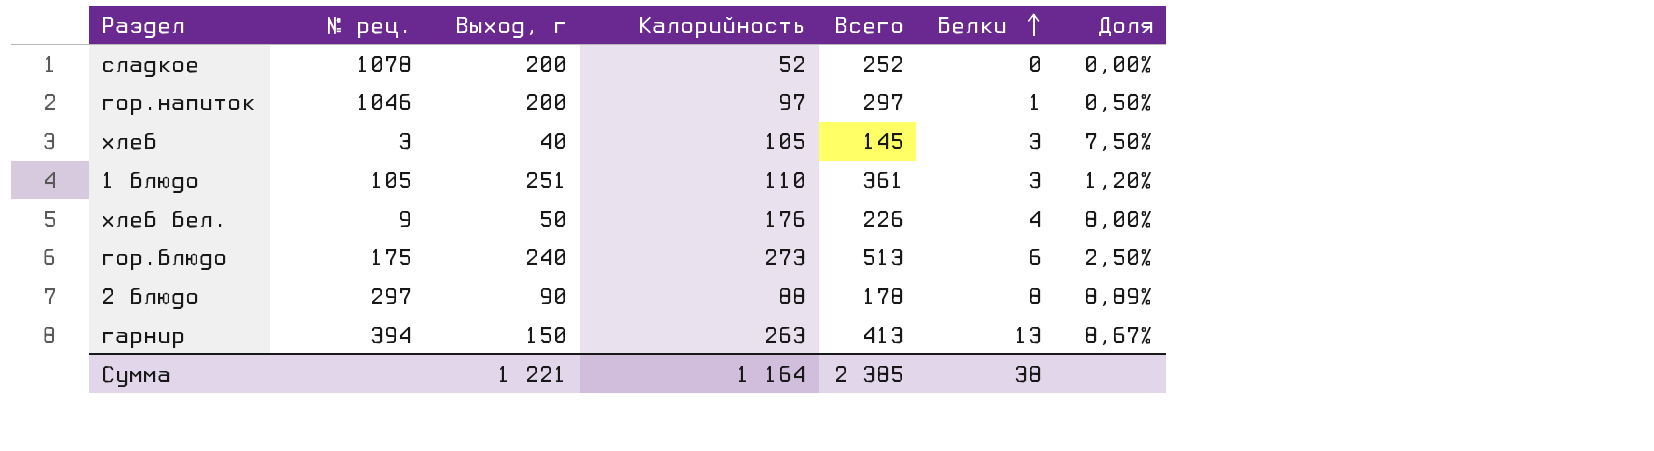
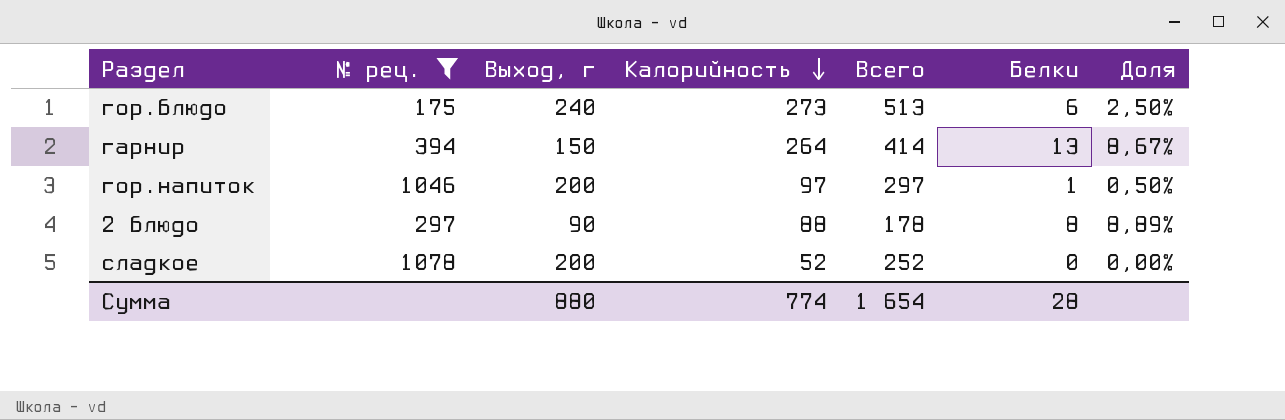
filter: none -> № рец. >= 175
row order: Белки ascending -> Калорийность descending
гарнир | Калорийность: 263 -> 264
гарнир | Всего: 413 -> 414
Сумма | Выход, г: 1 221 -> 880
Сумма | Калорийность: 1 164 -> 774
Сумма | Всего: 2 385 -> 1 654
Сумма | Белки: 38 -> 28

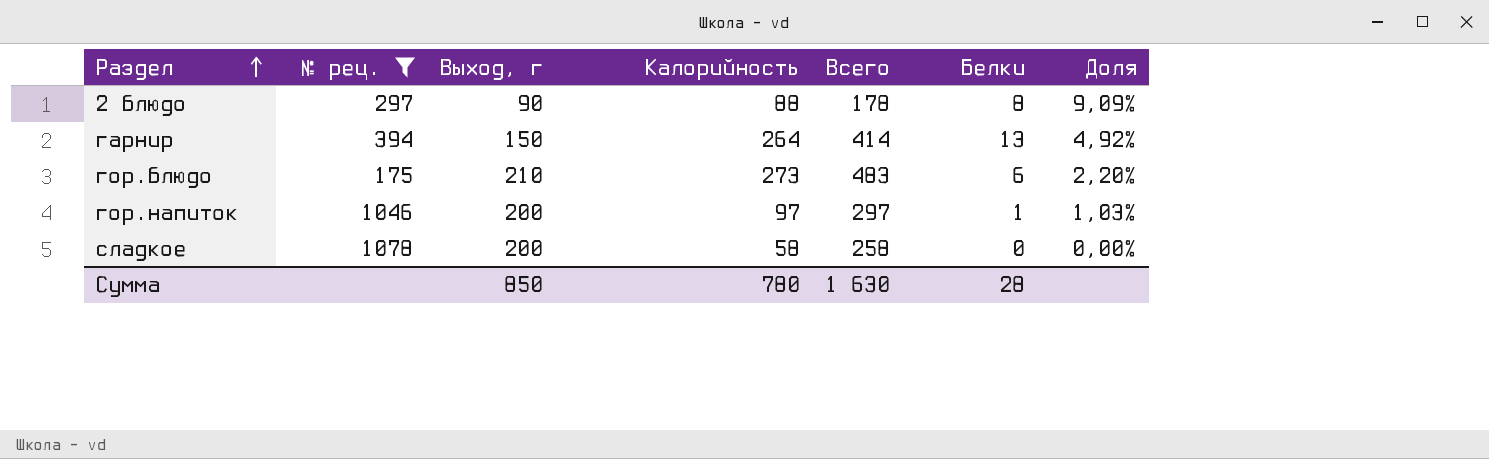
row order: Калорийность descending -> Раздел ascending
column Доля | formula: [Белки] / [Выход, г] -> [Белки] / [Калорийность]
гор.блюдо | Выход, г: 240 -> 210
гор.блюдо | Всего: 513 -> 483
сладкое | Калорийность: 52 -> 58
сладкое | Всего: 252 -> 258
Сумма | Выход, г: 880 -> 850
Сумма | Калорийность: 774 -> 780
Сумма | Всего: 1 654 -> 1 630

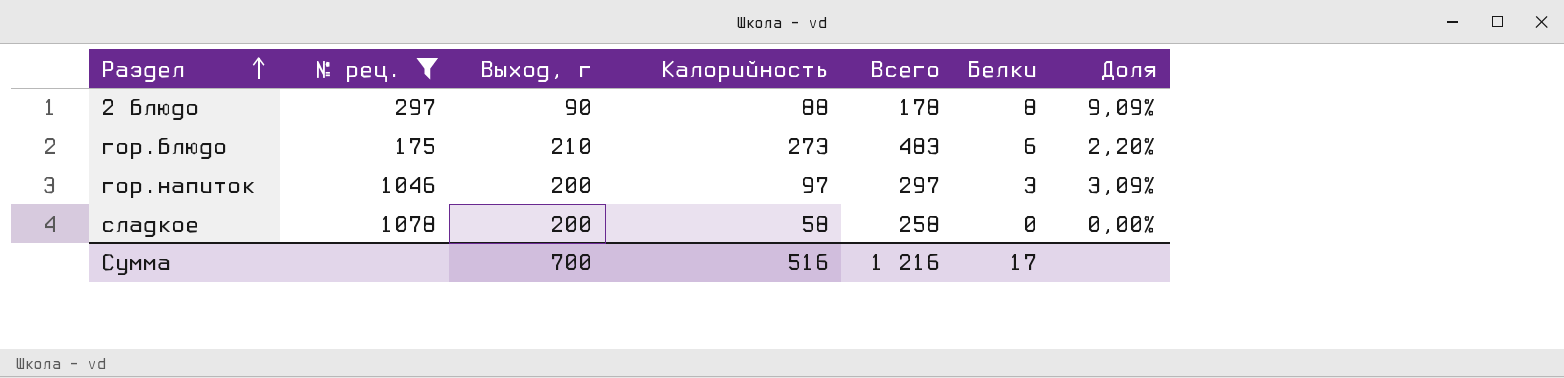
row гарнир: 394 | 150 | 264 | 414 | 13 | 4,92% -> none
гор.напиток | Белки: 1 -> 3
гор.напиток | Доля: 1,03% -> 3,09%
Сумма | Выход, г: 850 -> 700
Сумма | Калорийность: 780 -> 516
Сумма | Всего: 1 630 -> 1 216
Сумма | Белки: 28 -> 17

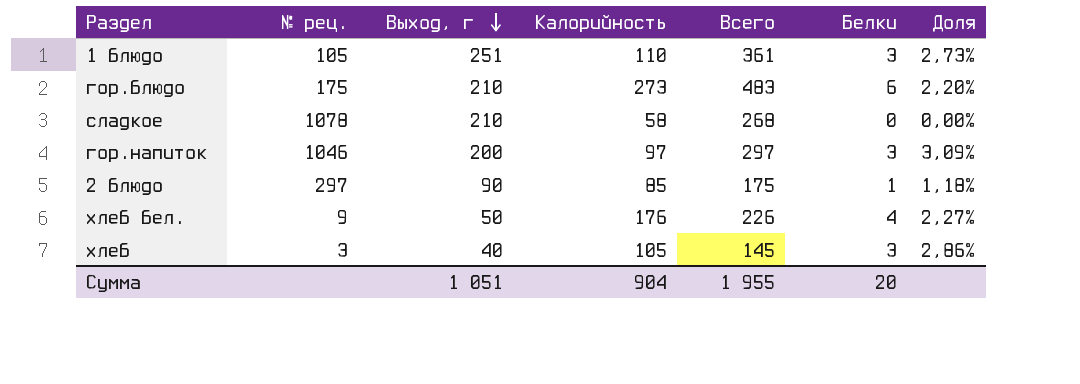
filter: № рец. >= 175 -> none
row order: Раздел ascending -> Выход, г descending
сладкое | Выход, г: 200 -> 210
сладкое | Всего: 258 -> 268
2 блюдо | Калорийность: 88 -> 85
2 блюдо | Всего: 178 -> 175
2 блюдо | Белки: 8 -> 1
2 блюдо | Доля: 9,09% -> 1,18%
Сумма | Выход, г: 700 -> 1 051
Сумма | Калорийность: 516 -> 904
Сумма | Всего: 1 216 -> 1 955
Сумма | Белки: 17 -> 20

